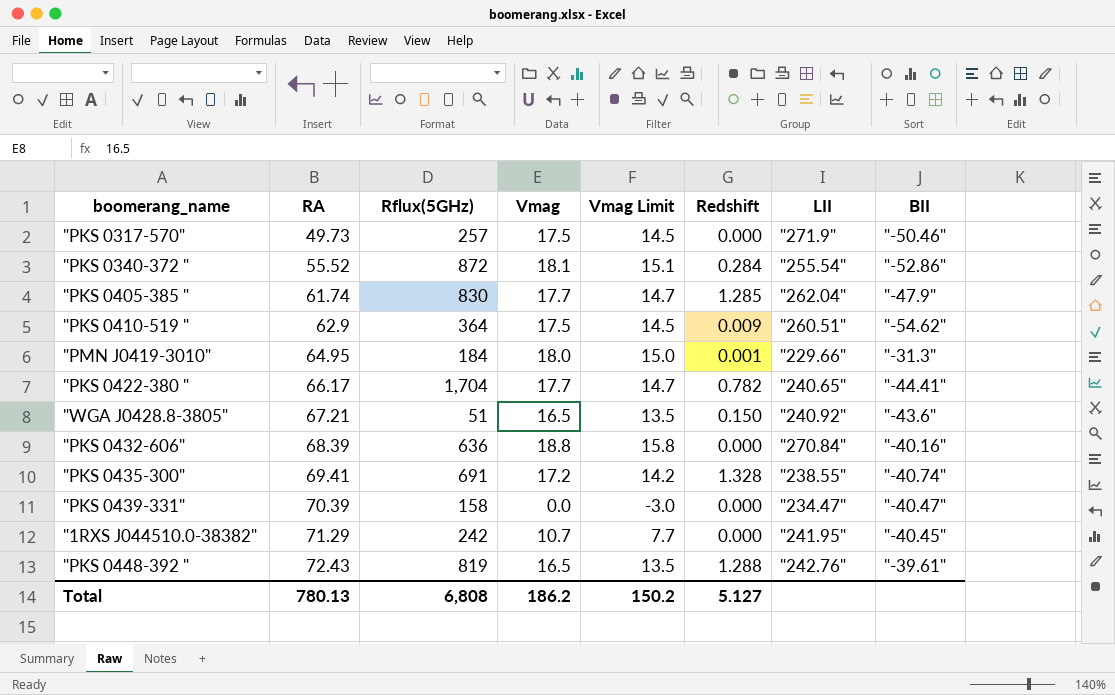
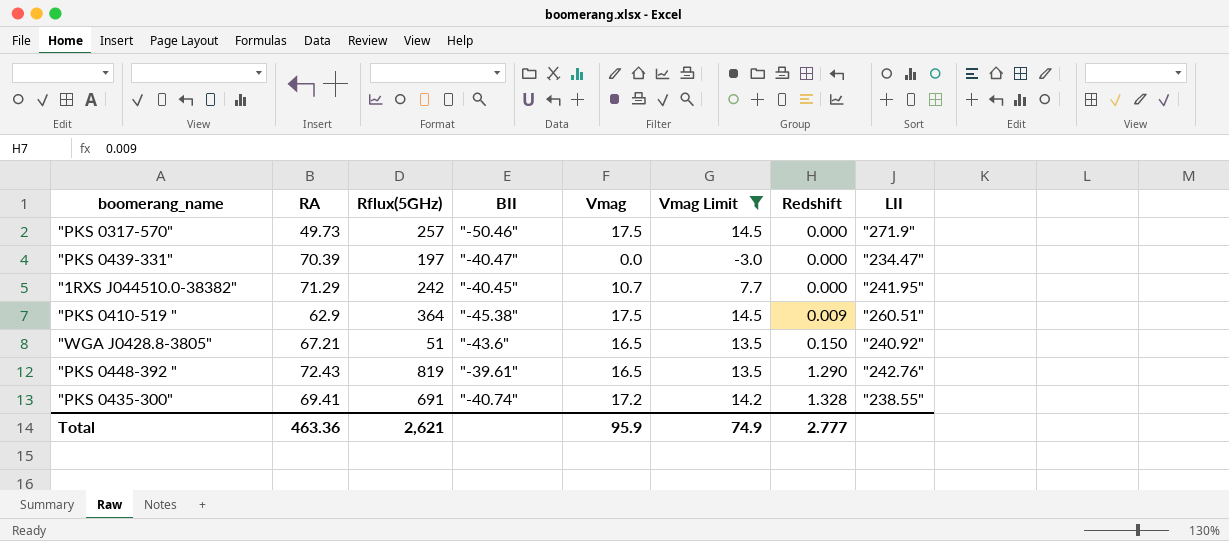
filter: none -> Vmag Limit <= 14.5
row order: RA ascending -> Redshift ascending
column BII | position: 8 -> 4
"PKS 0439-331" | Rflux(5GHz): 158 -> 197
"PKS 0410-519 " | BII: "-54.62" -> "-45.38"
"PKS 0448-392 " | Redshift: 1.288 -> 1.290
Total | RA: 780.13 -> 463.36
Total | Rflux(5GHz): 6,808 -> 2,621
Total | Vmag: 186.2 -> 95.9
Total | Vmag Limit: 150.2 -> 74.9
Total | Redshift: 5.127 -> 2.777

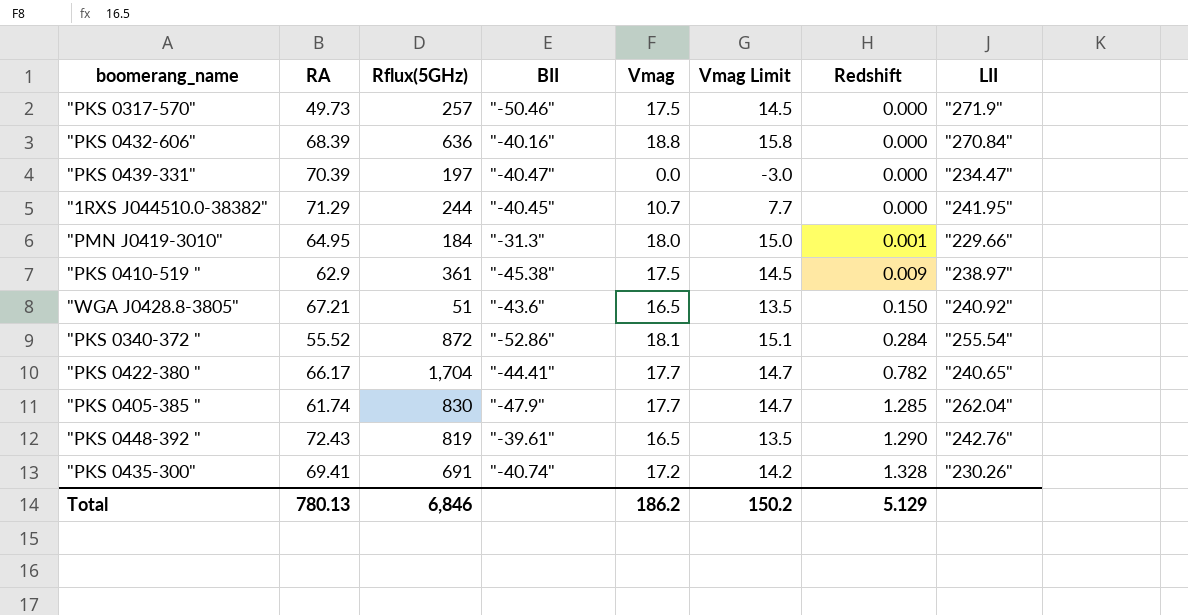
filter: Vmag Limit <= 14.5 -> none
"1RXS J044510.0-38382" | Rflux(5GHz): 242 -> 244
"PKS 0410-519 " | Rflux(5GHz): 364 -> 361
"PKS 0410-519 " | LII: "260.51" -> "238.97"
"PKS 0435-300" | LII: "238.55" -> "230.26"
Total | RA: 463.36 -> 780.13
Total | Rflux(5GHz): 2,621 -> 6,846
Total | Vmag: 95.9 -> 186.2
Total | Vmag Limit: 74.9 -> 150.2
Total | Redshift: 2.777 -> 5.129

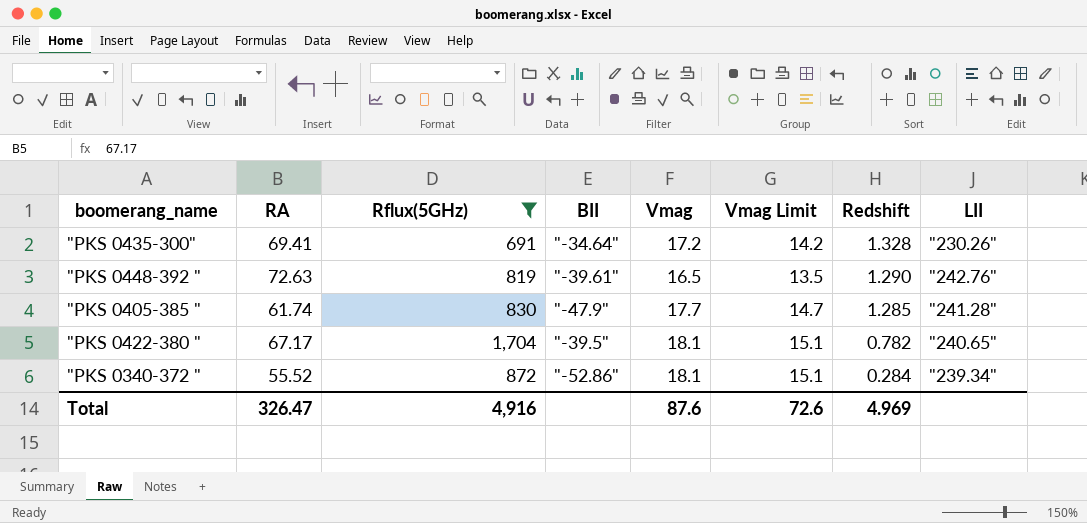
filter: none -> Rflux(5GHz) >= 691
row order: Redshift ascending -> Redshift descending
"PKS 0435-300" | BII: "-40.74" -> "-34.64"
"PKS 0448-392 " | RA: 72.43 -> 72.63
"PKS 0405-385 " | LII: "262.04" -> "241.28"
"PKS 0422-380 " | RA: 66.17 -> 67.17
"PKS 0422-380 " | BII: "-44.41" -> "-39.5"
"PKS 0422-380 " | Vmag: 17.7 -> 18.1
"PKS 0422-380 " | Vmag Limit: 14.7 -> 15.1
"PKS 0340-372 " | LII: "255.54" -> "239.34"
Total | RA: 780.13 -> 326.47
Total | Rflux(5GHz): 6,846 -> 4,916
Total | Vmag: 186.2 -> 87.6
Total | Vmag Limit: 150.2 -> 72.6
Total | Redshift: 5.129 -> 4.969

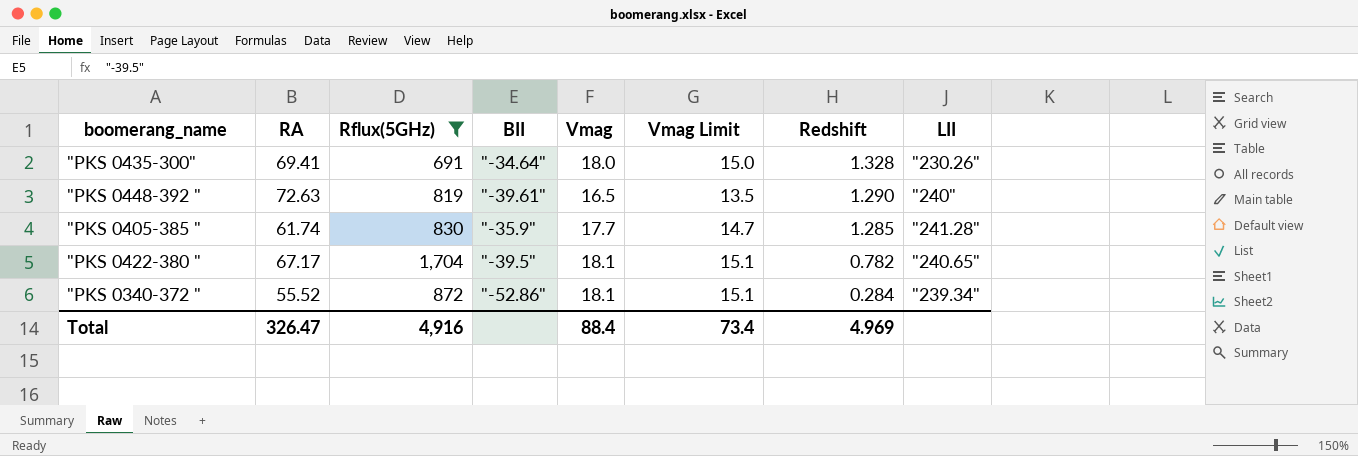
"PKS 0435-300" | Vmag: 17.2 -> 18.0
"PKS 0435-300" | Vmag Limit: 14.2 -> 15.0
"PKS 0448-392 " | LII: "242.76" -> "240"
"PKS 0405-385 " | BII: "-47.9" -> "-35.9"
Total | Vmag: 87.6 -> 88.4
Total | Vmag Limit: 72.6 -> 73.4

